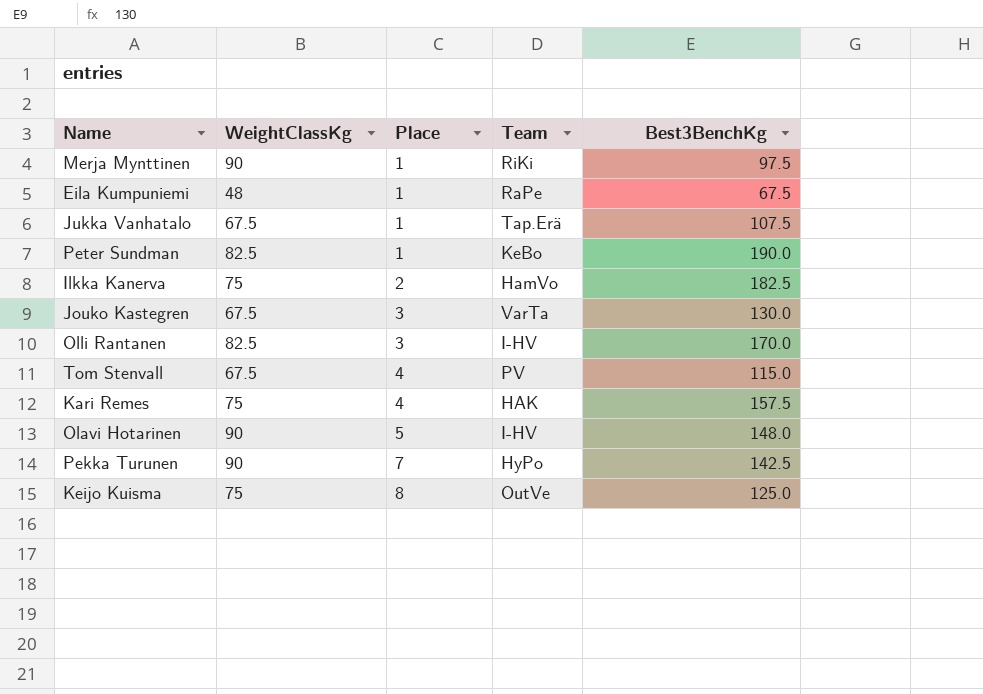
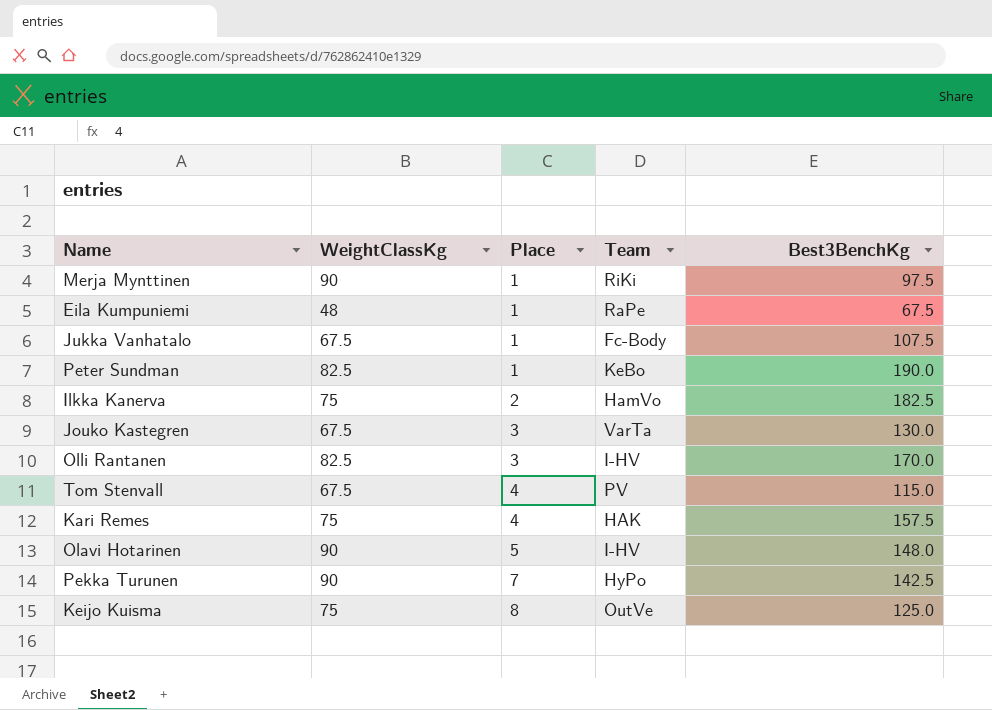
Jukka Vanhatalo | Team: Tap.Erä -> Fc-Body

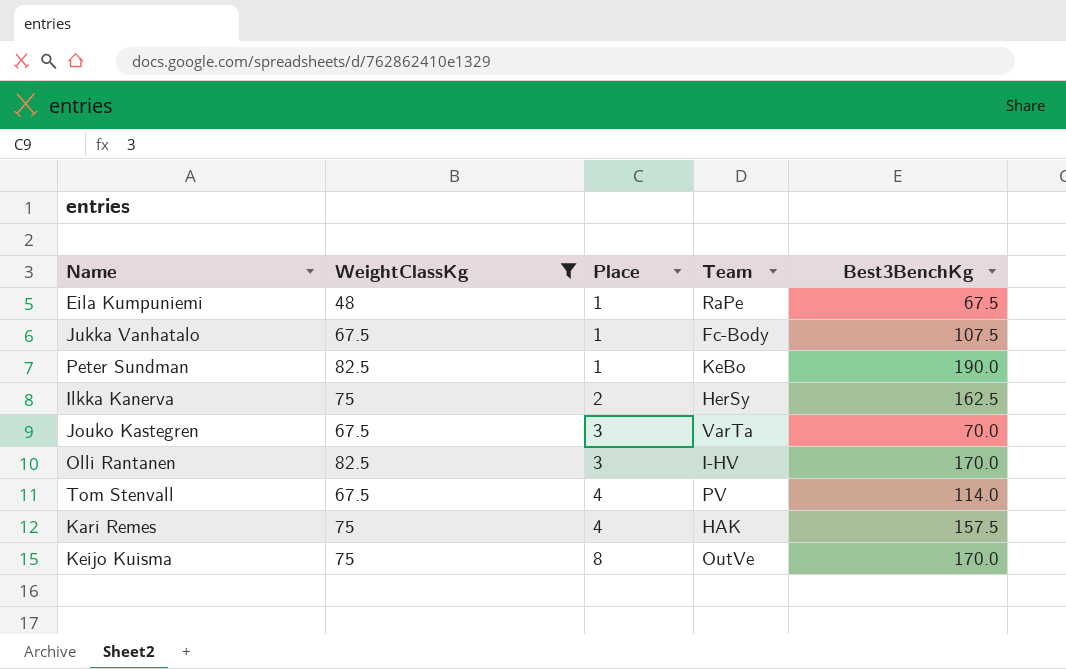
filter: none -> WeightClassKg != 90
Ilkka Kanerva | Team: HamVo -> HerSy
Ilkka Kanerva | Best3BenchKg: 182.5 -> 162.5
Jouko Kastegren | Best3BenchKg: 130.0 -> 70.0
Tom Stenvall | Best3BenchKg: 115.0 -> 114.0
Keijo Kuisma | Best3BenchKg: 125.0 -> 170.0

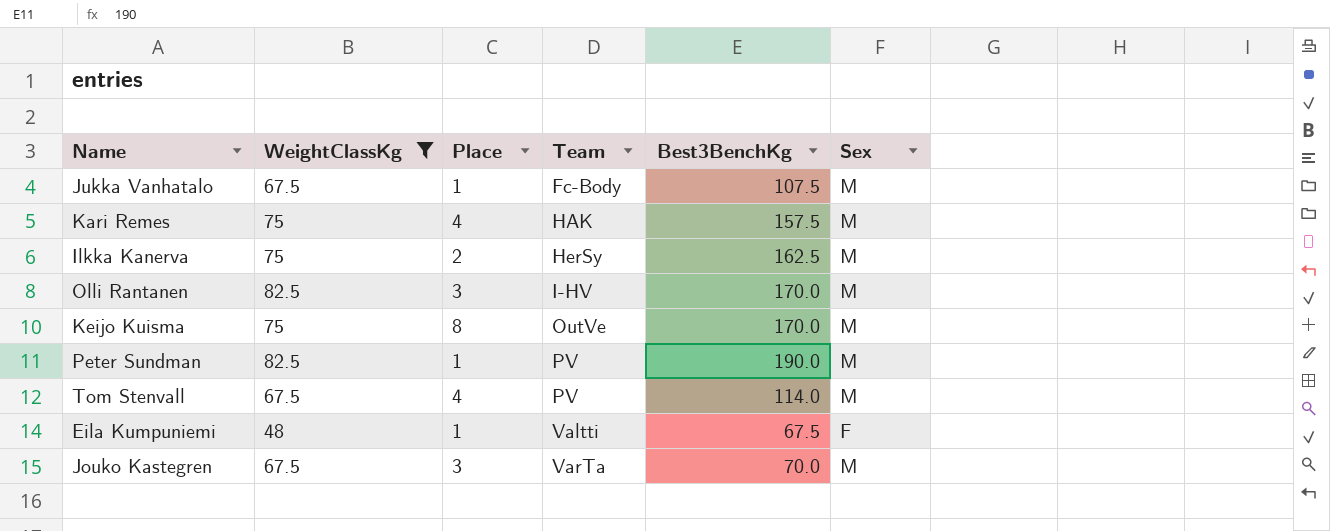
row order: Place ascending -> Team ascending
column Sex | position: none -> 6
Peter Sundman | Team: KeBo -> PV
Eila Kumpuniemi | Team: RaPe -> Valtti

